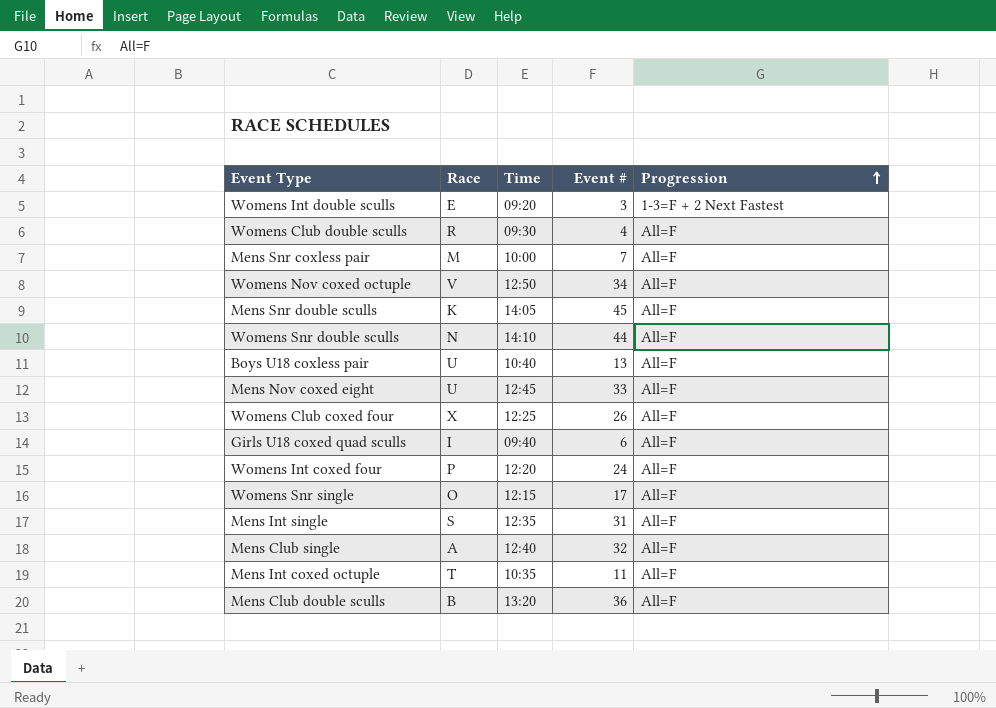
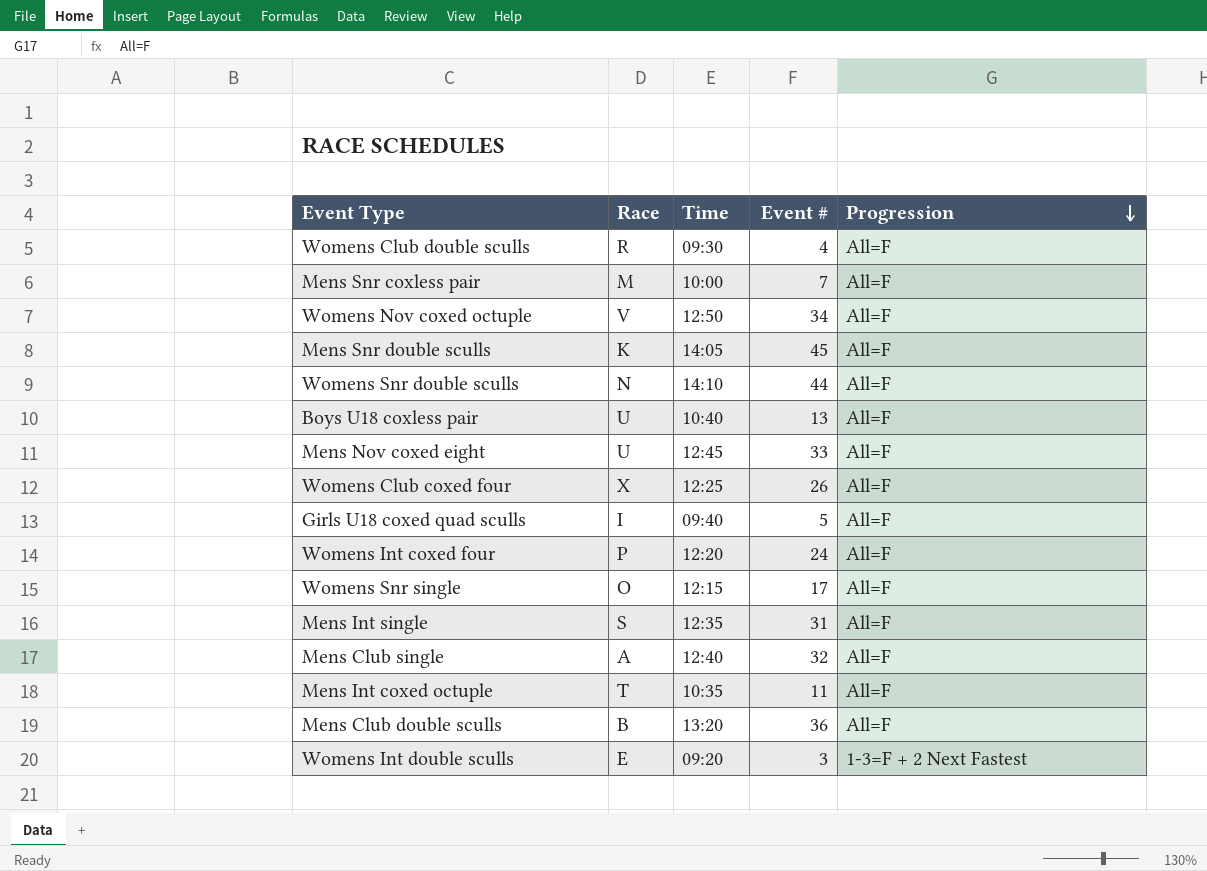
row order: Progression ascending -> Progression descending
Girls U18 coxed quad sculls | Event #: 6 -> 5

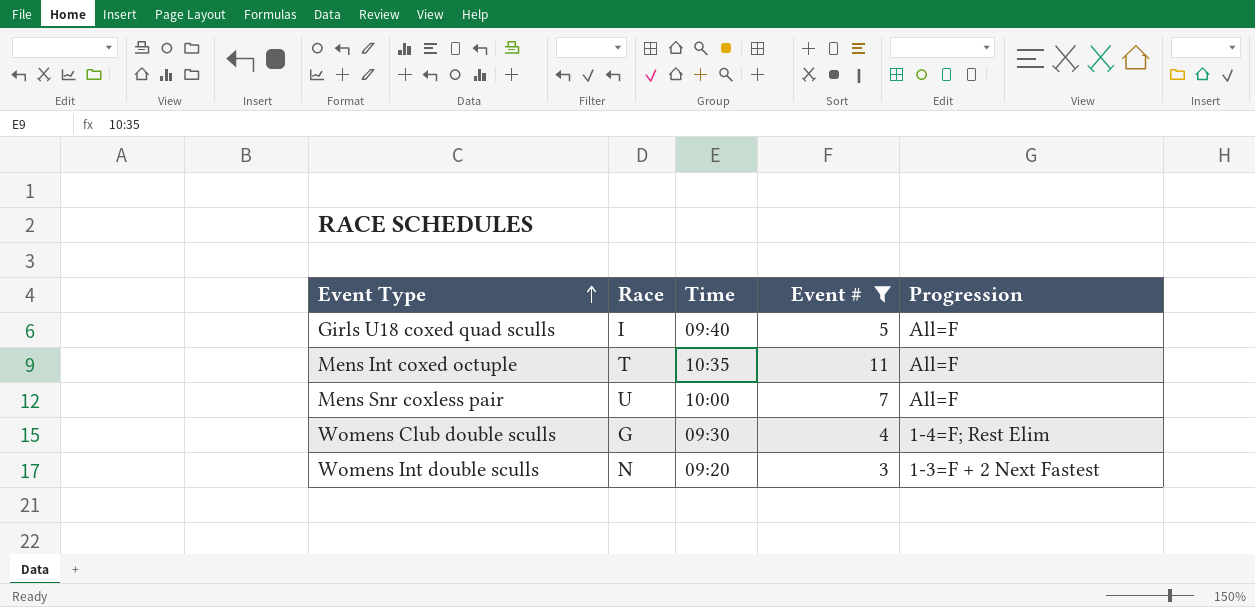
filter: none -> Event # <= 11
row order: Progression descending -> Event Type ascending
Mens Snr coxless pair | Race: M -> U
Womens Club double sculls | Race: R -> G
Womens Club double sculls | Progression: All=F -> 1-4=F; Rest Elim
Womens Int double sculls | Race: E -> N

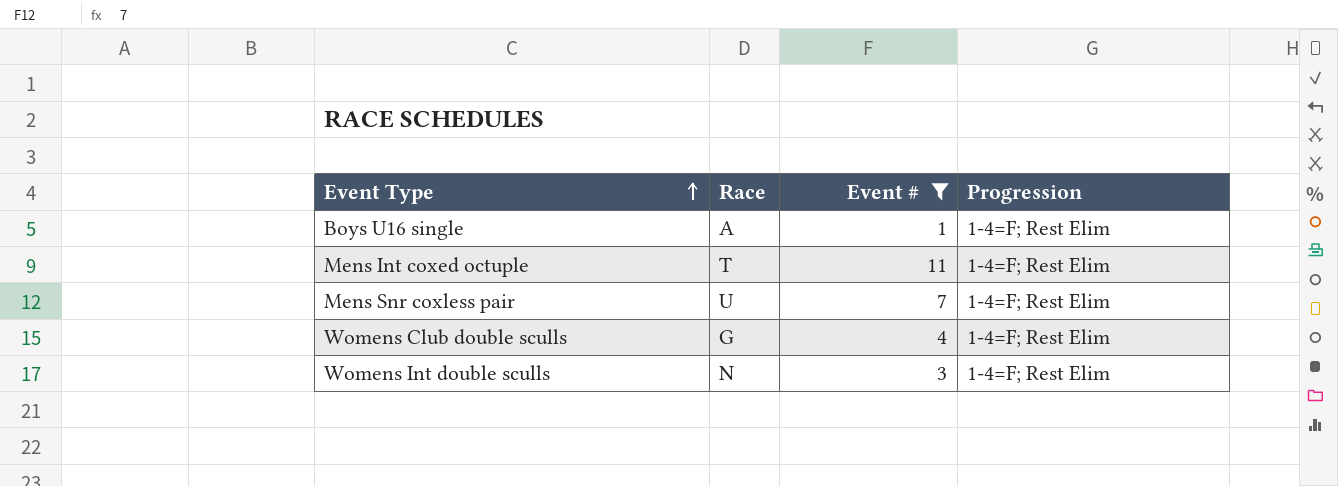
column Time | position: 3 -> none
row Girls U18 coxed quad sculls: I | 09:40 | 5 | All=F -> none
row Boys U16 single: none -> A | 1 | 1-4=F; Rest Elim
Mens Int coxed octuple | Progression: All=F -> 1-4=F; Rest Elim
Mens Snr coxless pair | Progression: All=F -> 1-4=F; Rest Elim
Womens Int double sculls | Progression: 1-3=F + 2 Next Fastest -> 1-4=F; Rest Elim

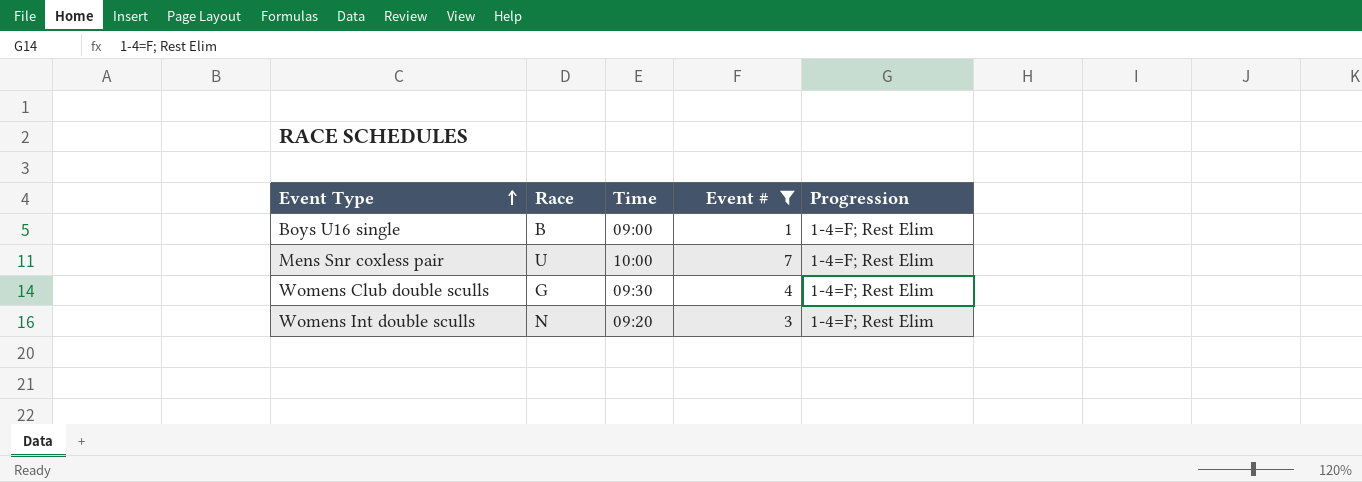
column Time | position: none -> 3
row Mens Int coxed octuple: T | 11 | 1-4=F; Rest Elim -> none
Boys U16 single | Race: A -> B

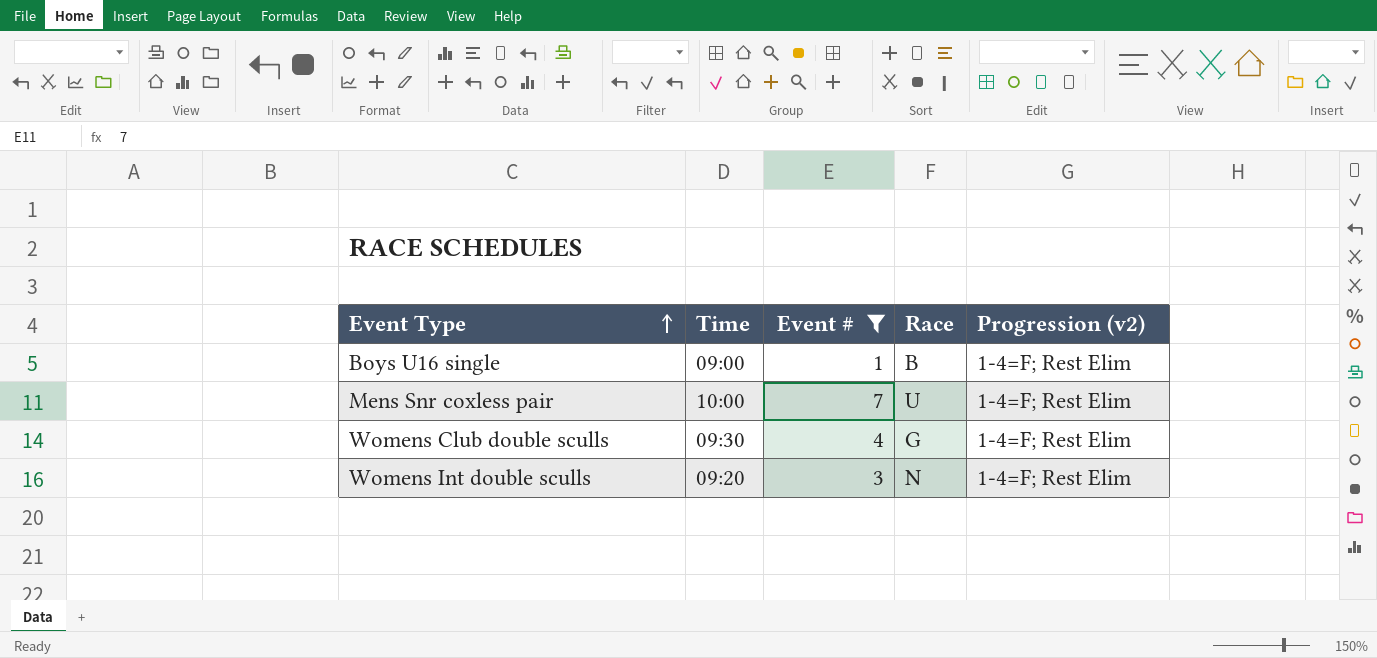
column Race | position: 2 -> 4
column name: Progression -> Progression (v2)

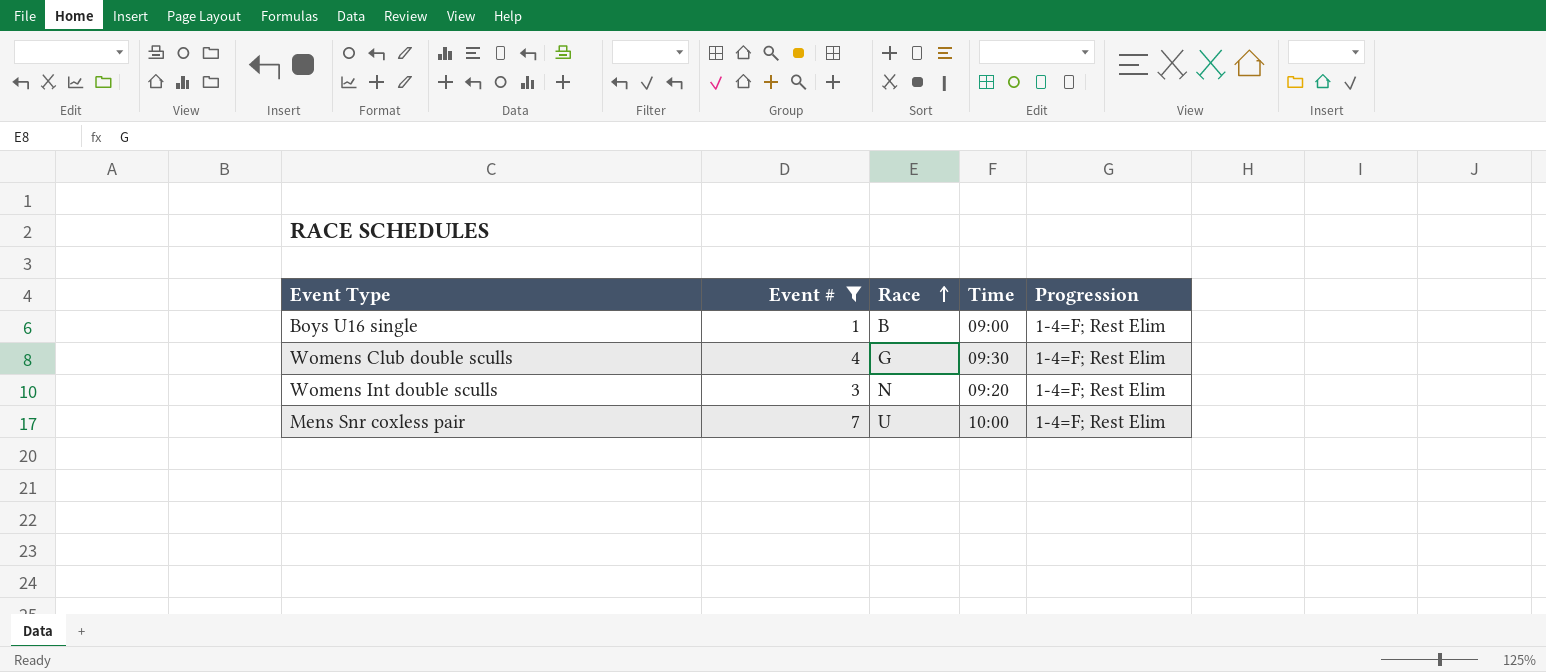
row order: Event Type ascending -> Race ascending
column Time | position: 2 -> 4
column name: Progression (v2) -> Progression

